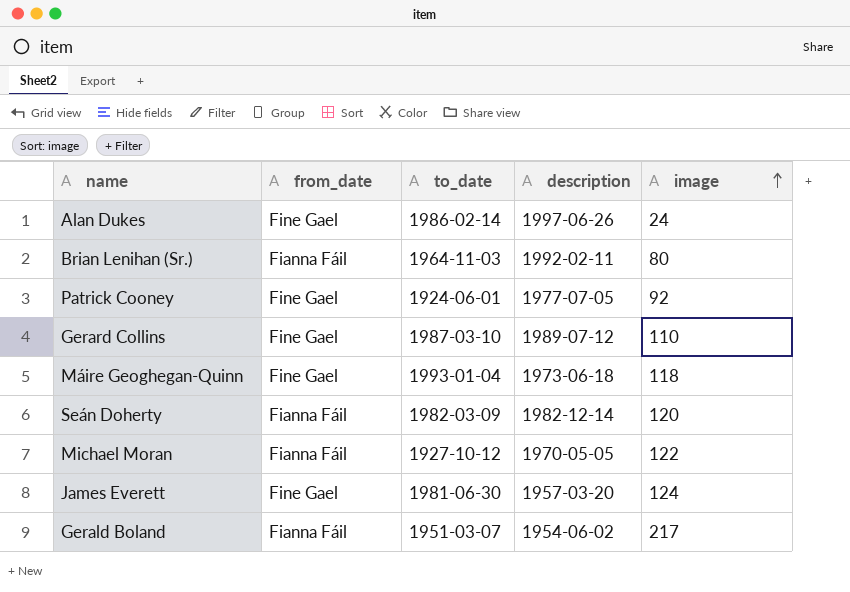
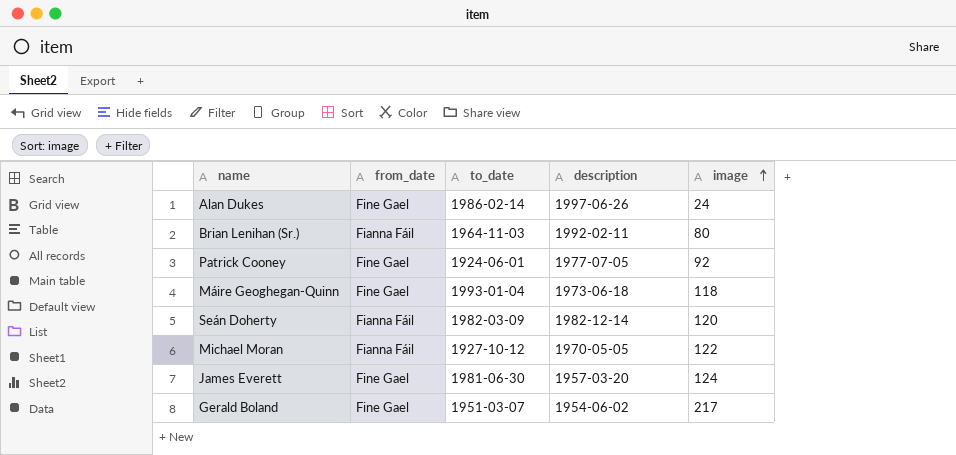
row Gerard Collins: Fine Gael | 1987-03-10 | 1989-07-12 | 110 -> none
Gerald Boland | from_date: Fianna Fáil -> Fine Gael

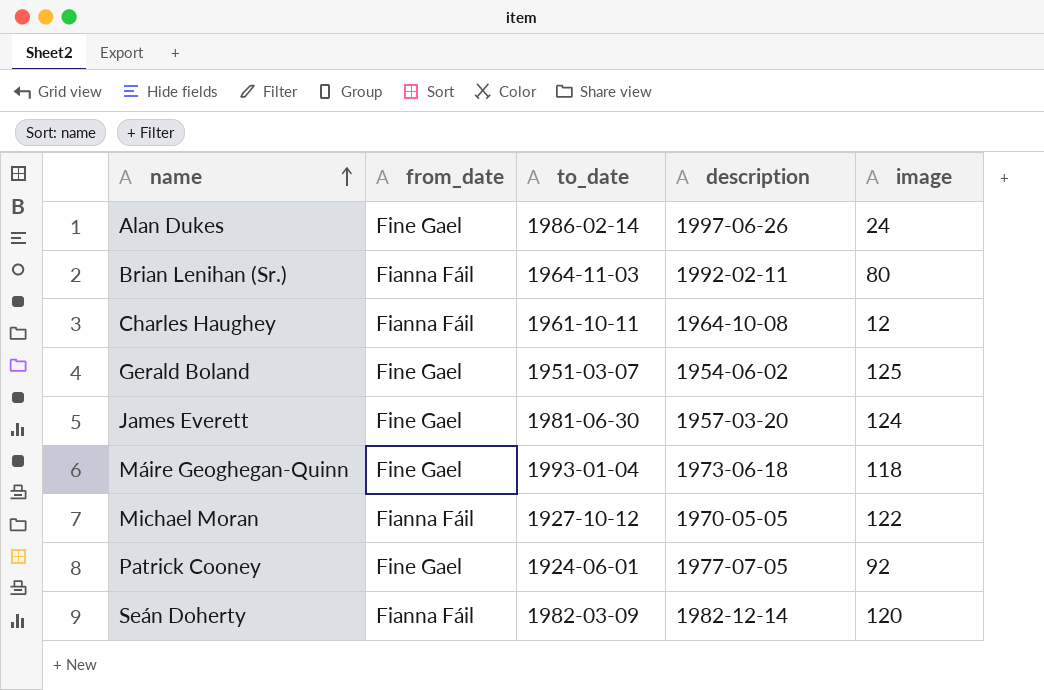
row order: image ascending -> name ascending
row Charles Haughey: none -> Fianna Fáil | 1961-10-11 | 1964-10-08 | 12
Gerald Boland | image: 217 -> 125

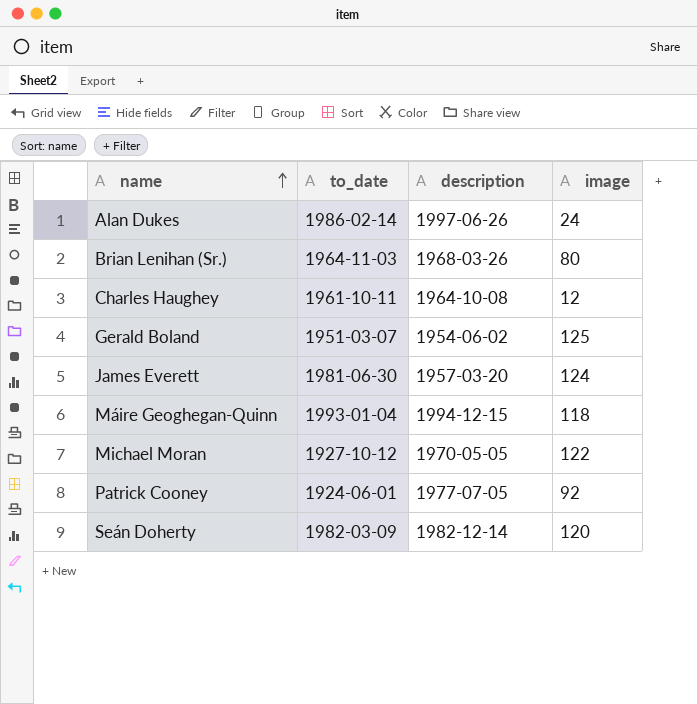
column from_date | position: 2 -> none
Brian Lenihan (Sr.) | description: 1992-02-11 -> 1968-03-26
Máire Geoghegan-Quinn | description: 1973-06-18 -> 1994-12-15

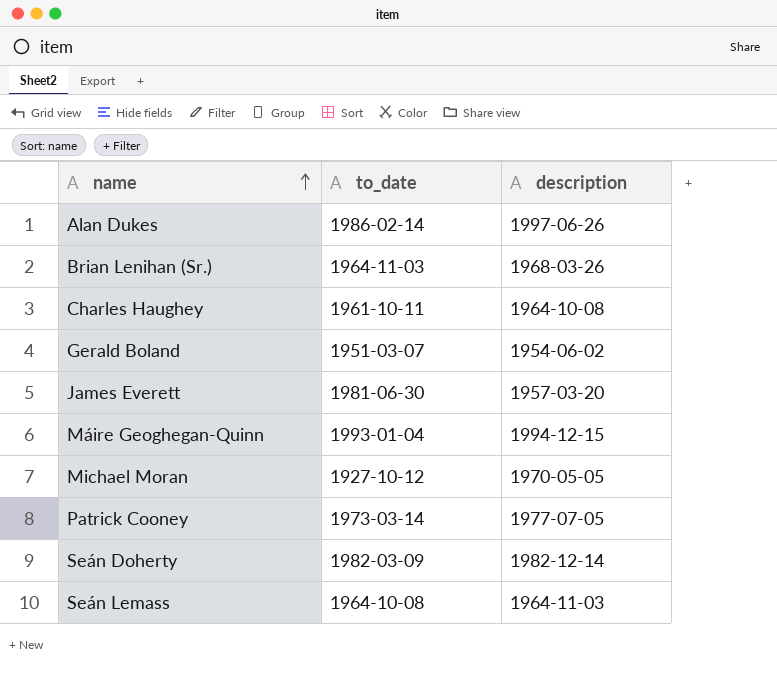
column image | position: 4 -> none
Patrick Cooney | to_date: 1924-06-01 -> 1973-03-14
row Seán Lemass: none -> 1964-10-08 | 1964-11-03

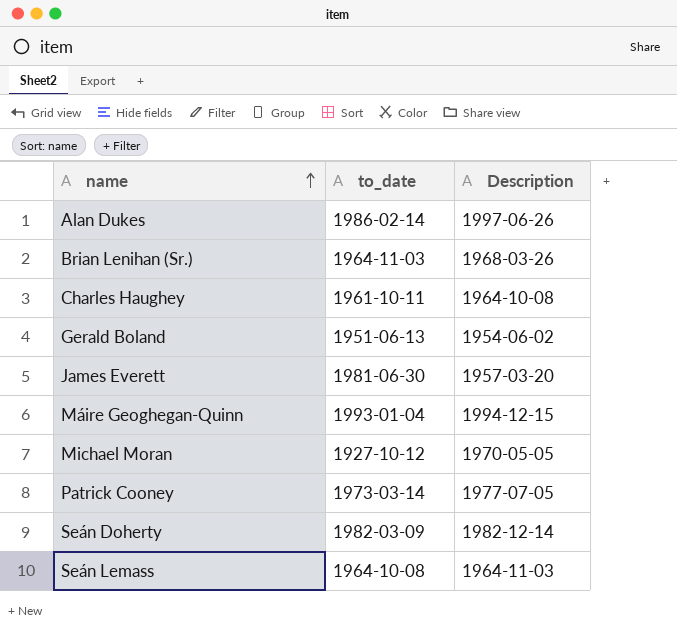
column name: description -> Description
Gerald Boland | to_date: 1951-03-07 -> 1951-06-13

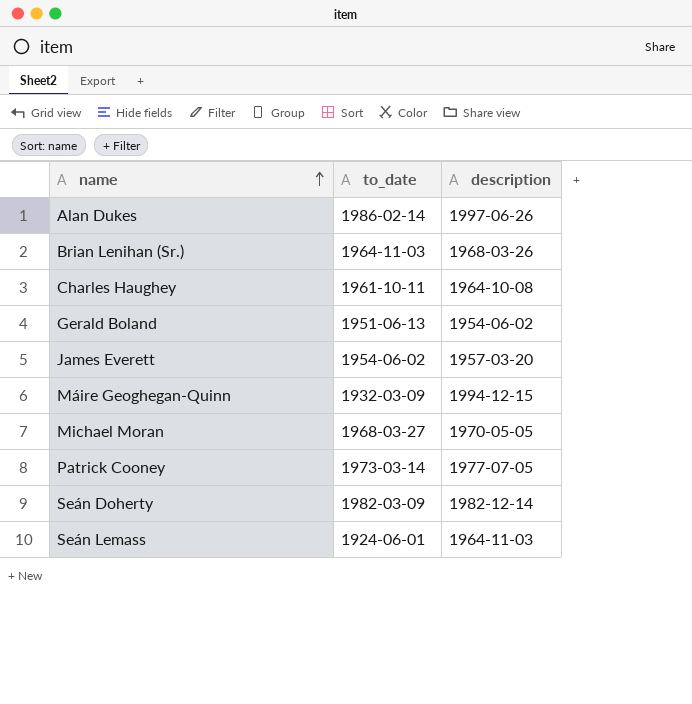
column name: Description -> description
James Everett | to_date: 1981-06-30 -> 1954-06-02
Máire Geoghegan-Quinn | to_date: 1993-01-04 -> 1932-03-09
Michael Moran | to_date: 1927-10-12 -> 1968-03-27
Seán Lemass | to_date: 1964-10-08 -> 1924-06-01

